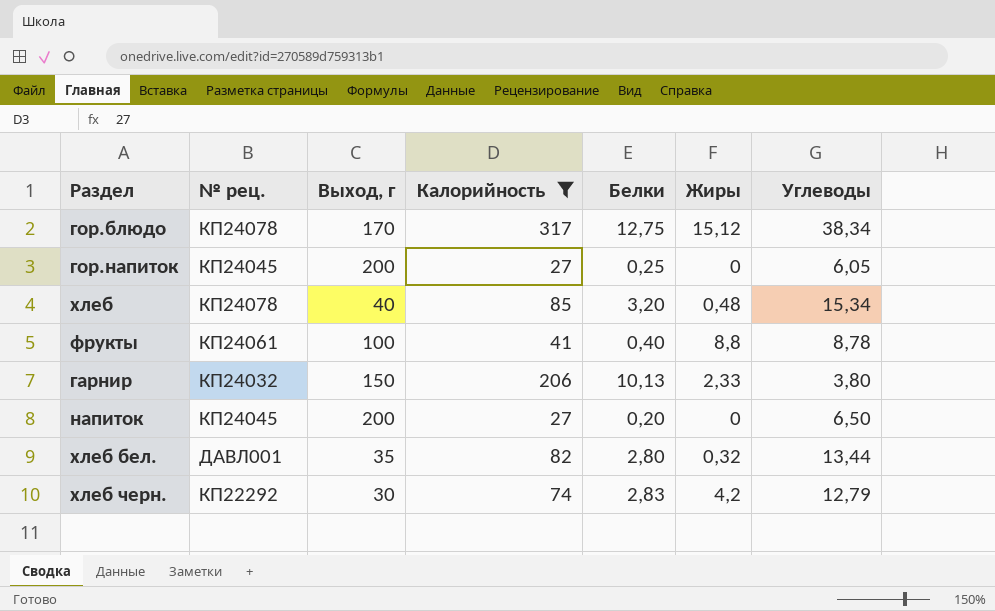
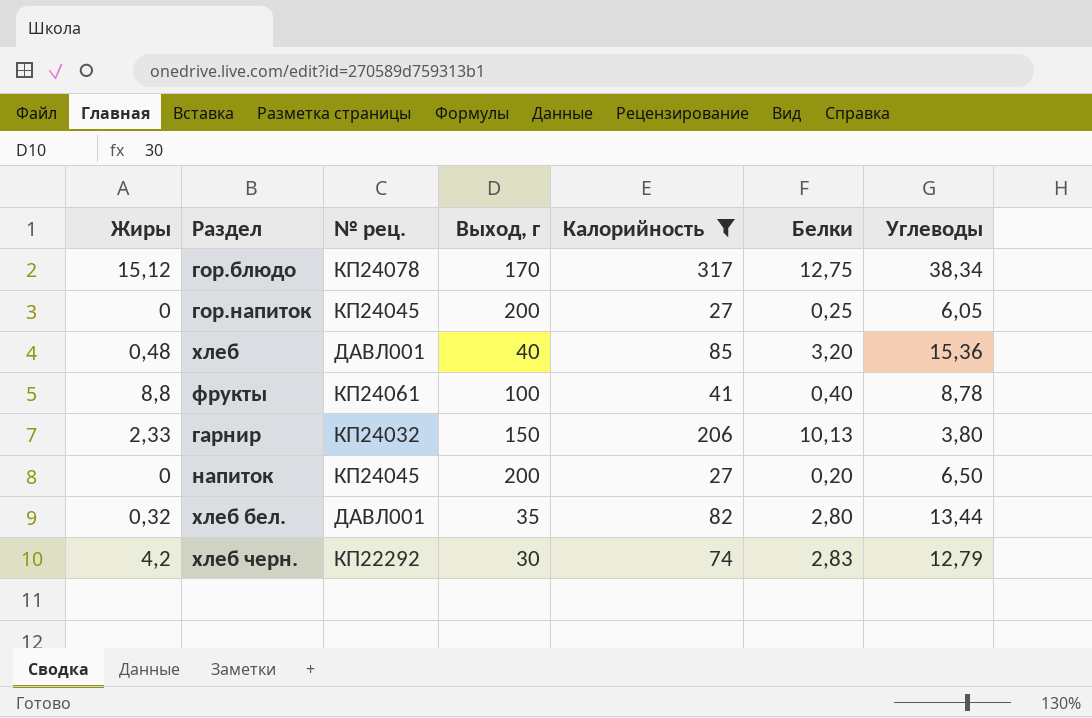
column Жиры | position: 6 -> 1
хлеб | № рец.: КП24078 -> ДАВЛ001
хлеб | Углеводы: 15,34 -> 15,36

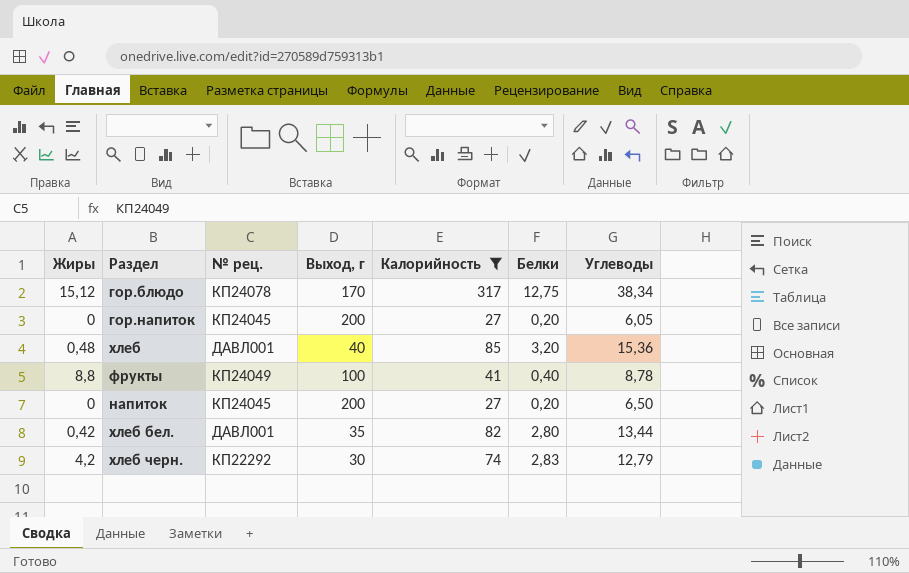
row гарнир: 2,33 | КП24032 | 150 | 206 | 10,13 | 3,80 -> none
гор.напиток | Белки: 0,25 -> 0,20
фрукты | № рец.: КП24061 -> КП24049
хлеб бел. | Жиры: 0,32 -> 0,42

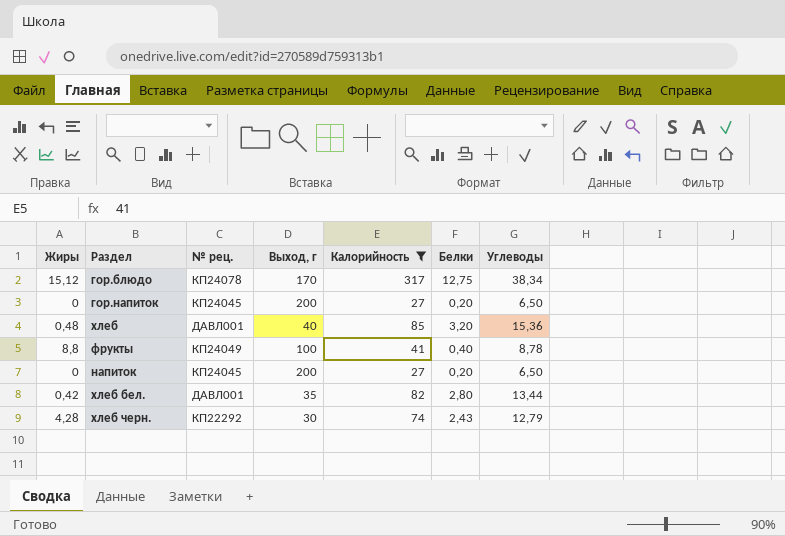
гор.напиток | Углеводы: 6,05 -> 6,50
хлеб черн. | Жиры: 4,2 -> 4,28
хлеб черн. | Белки: 2,83 -> 2,43

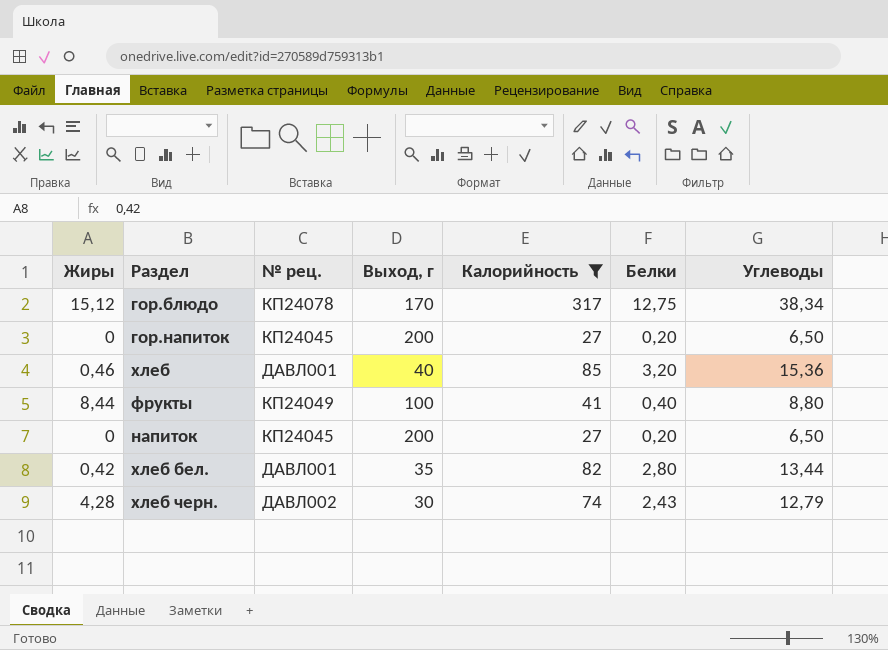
хлеб | Жиры: 0,48 -> 0,46
фрукты | Жиры: 8,8 -> 8,44
фрукты | Углеводы: 8,78 -> 8,80
хлеб черн. | № рец.: КП22292 -> ДАВЛ002

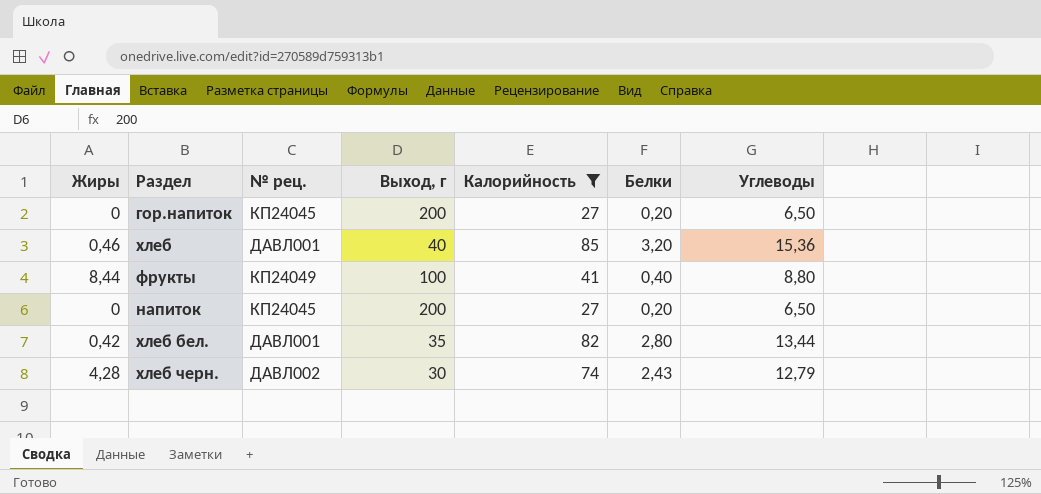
row гор.блюдо: 15,12 | КП24078 | 170 | 317 | 12,75 | 38,34 -> none

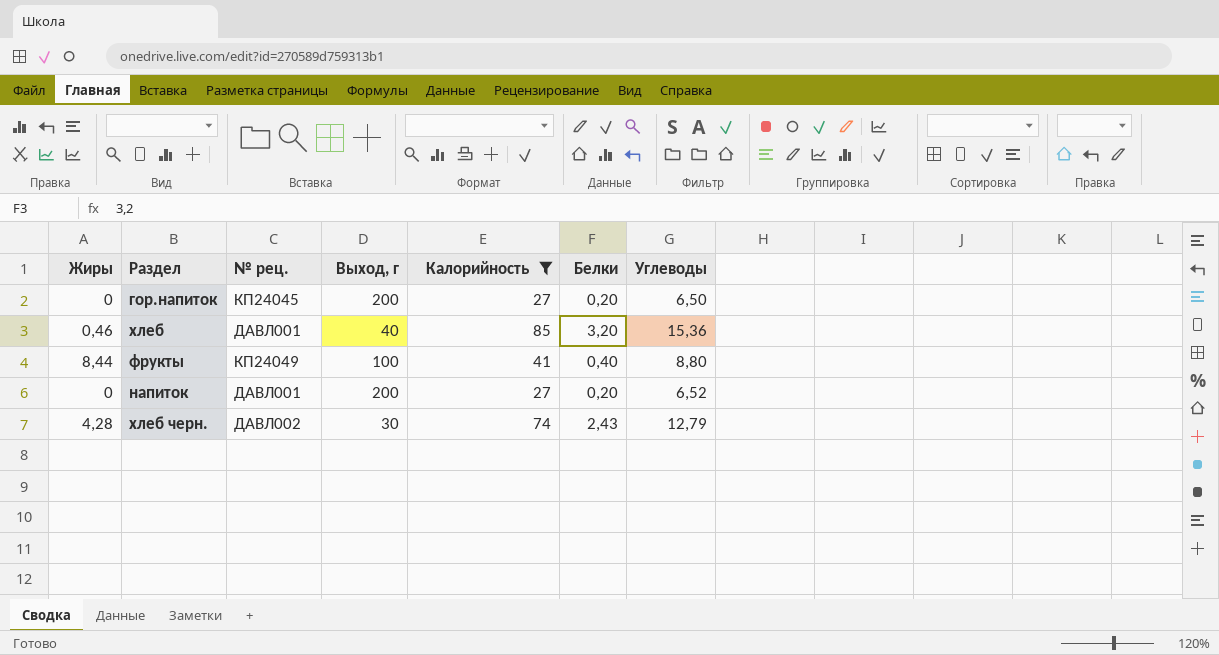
row хлеб бел.: 0,42 | ДАВЛ001 | 35 | 82 | 2,80 | 13,44 -> none
напиток | № рец.: КП24045 -> ДАВЛ001
напиток | Углеводы: 6,50 -> 6,52

